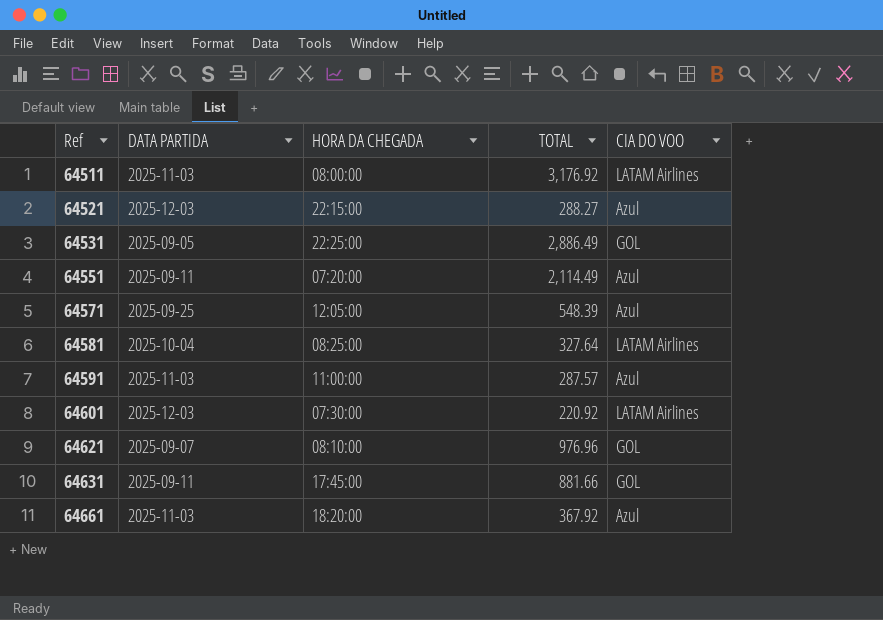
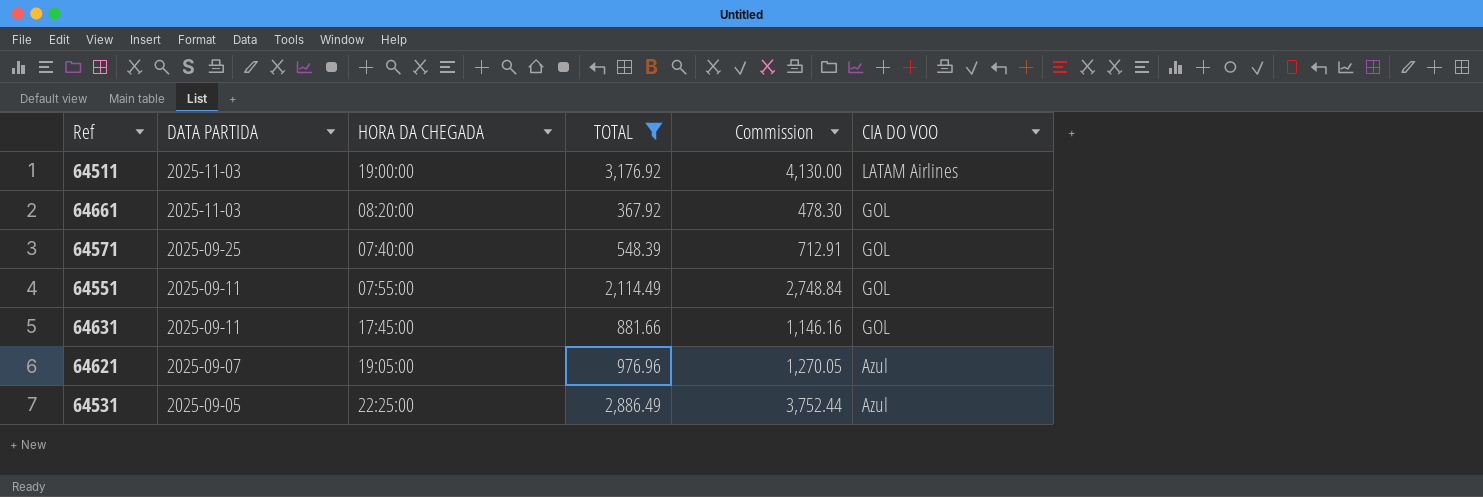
filter: none -> TOTAL >= 367.92
row order: Ref ascending -> DATA PARTIDA descending
column Commission | formula: none -> [TOTAL] * 1.3
64511 | HORA DA CHEGADA: 08:00:00 -> 19:00:00
64661 | HORA DA CHEGADA: 18:20:00 -> 08:20:00
64661 | CIA DO VOO: Azul -> GOL
64571 | HORA DA CHEGADA: 12:05:00 -> 07:40:00
64571 | CIA DO VOO: Azul -> GOL
64551 | HORA DA CHEGADA: 07:20:00 -> 07:55:00
64551 | CIA DO VOO: Azul -> GOL
64621 | HORA DA CHEGADA: 08:10:00 -> 19:05:00
64621 | CIA DO VOO: GOL -> Azul
64531 | CIA DO VOO: GOL -> Azul

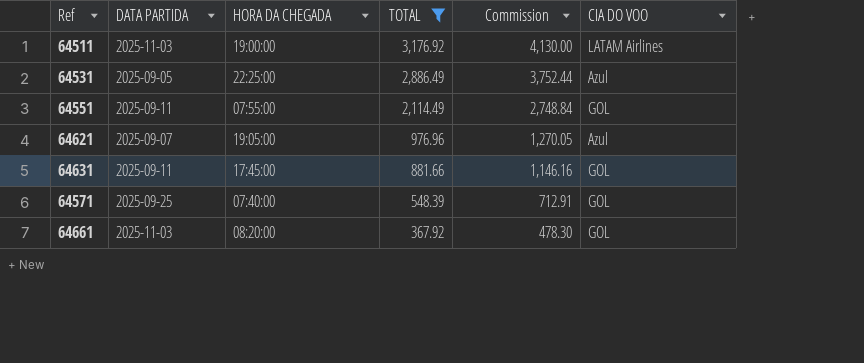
row order: DATA PARTIDA descending -> TOTAL descending

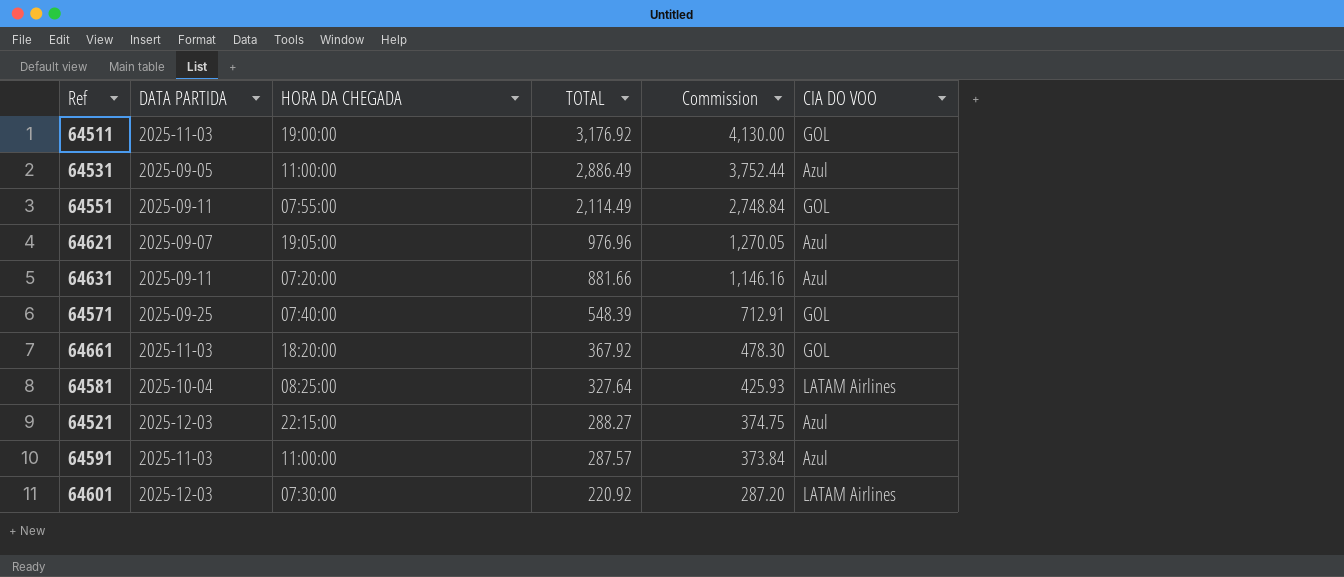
filter: TOTAL >= 367.92 -> none
64511 | CIA DO VOO: LATAM Airlines -> GOL
64531 | HORA DA CHEGADA: 22:25:00 -> 11:00:00
64631 | HORA DA CHEGADA: 17:45:00 -> 07:20:00
64631 | CIA DO VOO: GOL -> Azul
64661 | HORA DA CHEGADA: 08:20:00 -> 18:20:00

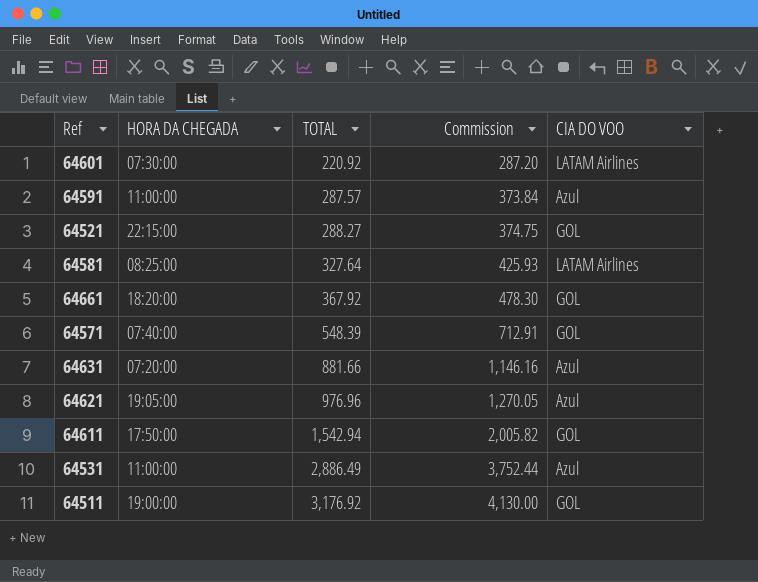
row order: TOTAL descending -> TOTAL ascending
column DATA PARTIDA | position: 2 -> none
row 64551: 2025-09-11 | 07:55:00 | 2,114.49 | 2,748.84 | GOL -> none
64521 | CIA DO VOO: Azul -> GOL
row 64611: none -> 17:50:00 | 1,542.94 | 2,005.82 | GOL

